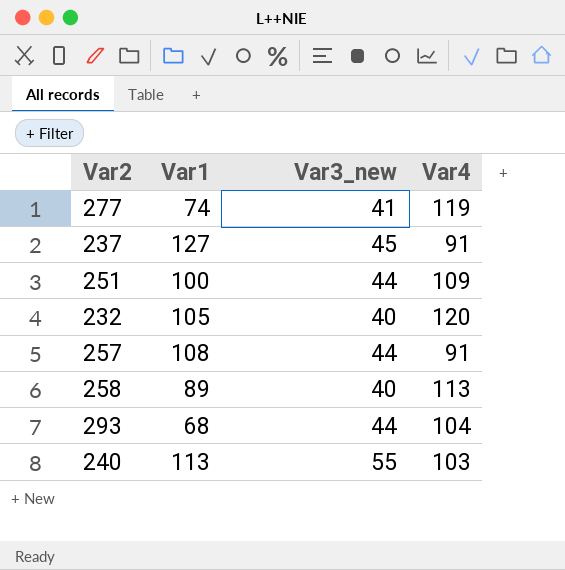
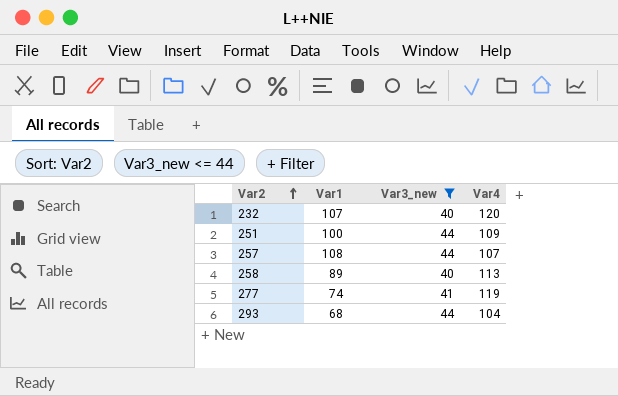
filter: none -> Var3_new <= 44
row order: none -> Var2 ascending
232 | Var1: 105 -> 107
257 | Var4: 91 -> 107

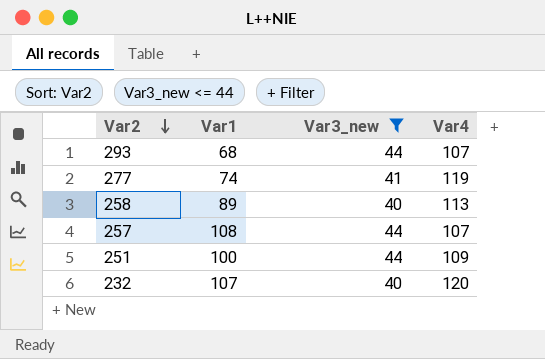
row order: Var2 ascending -> Var2 descending
293 | Var4: 104 -> 107

